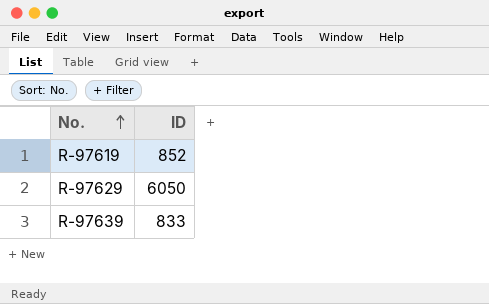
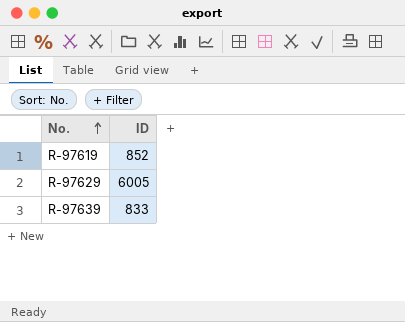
R-97629 | ID: 6050 -> 6005

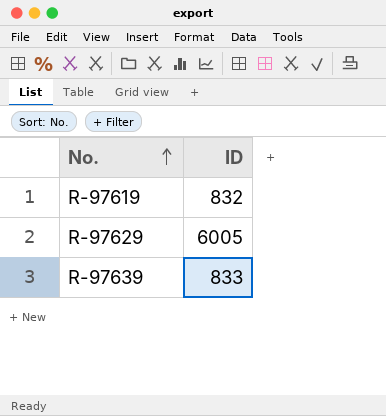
R-97619 | ID: 852 -> 832

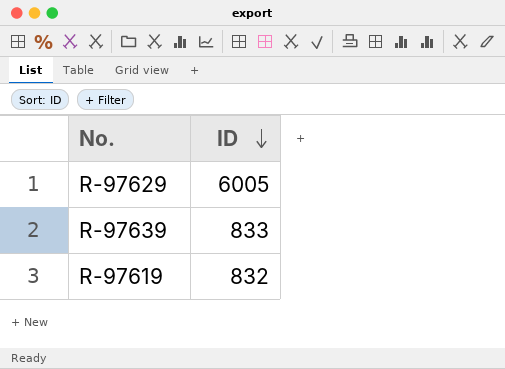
row order: No. ascending -> ID descending

